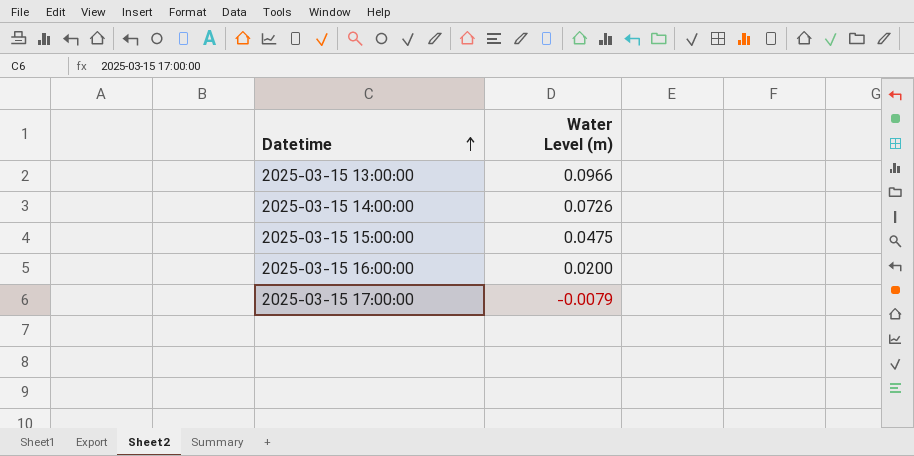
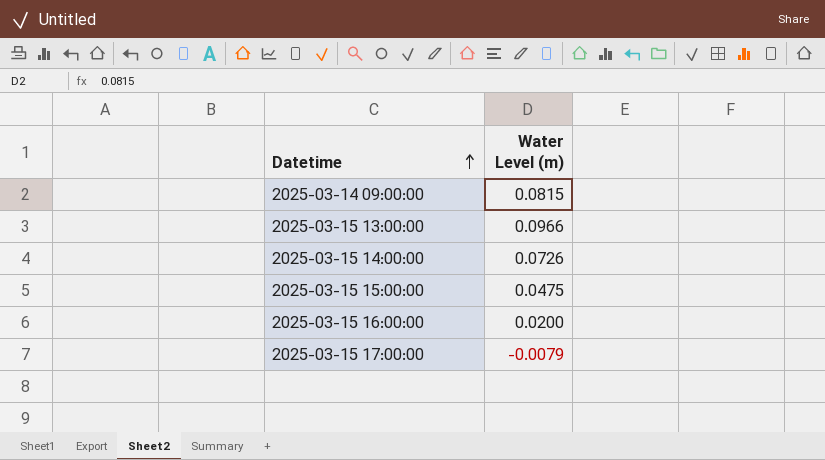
row 2025-03-14 09:00:00: none -> 0.0815

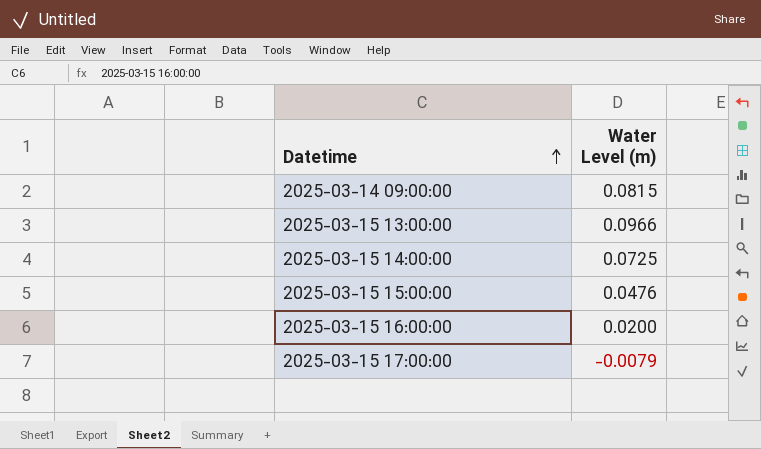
2025-03-15 14:00:00 | Water Level (m): 0.0726 -> 0.0725
2025-03-15 15:00:00 | Water Level (m): 0.0475 -> 0.0476

